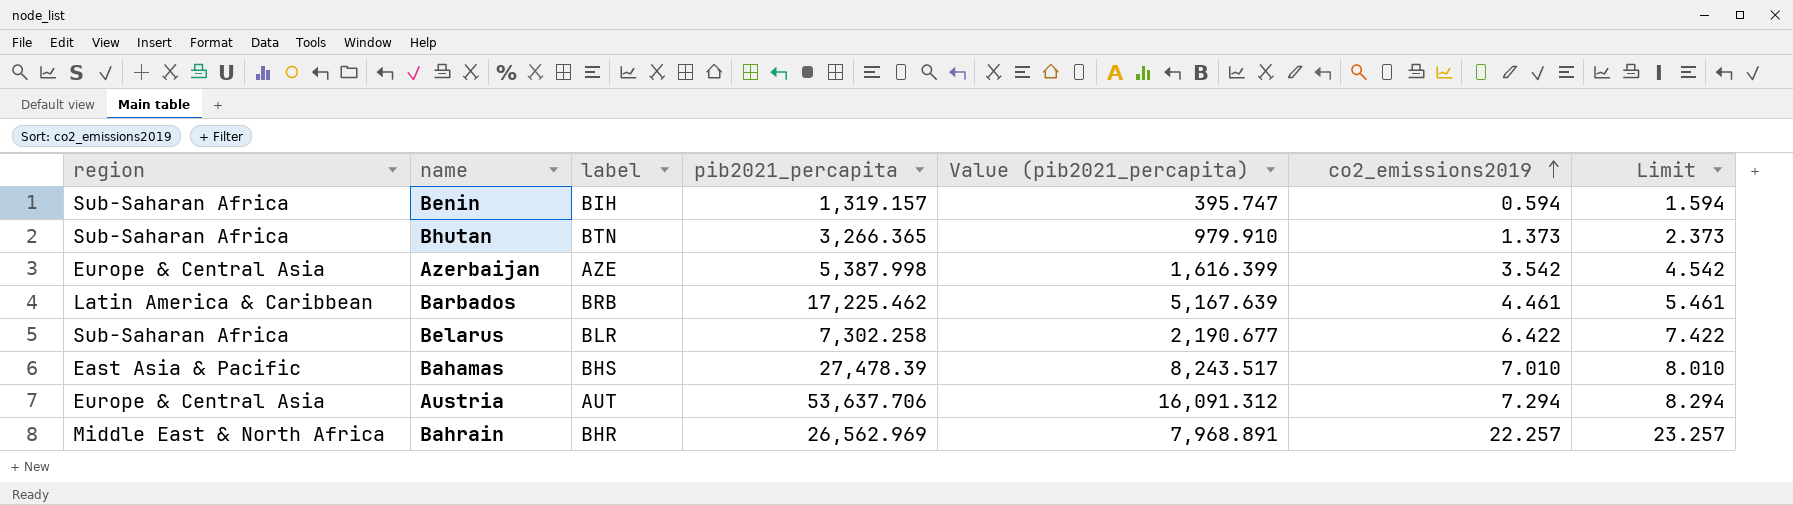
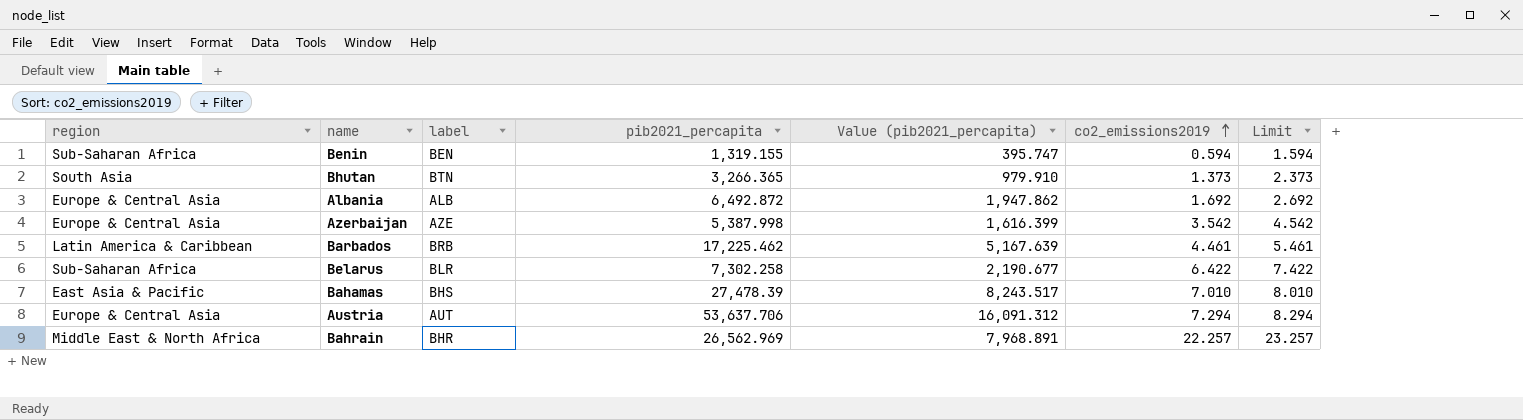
Benin | label: BIH -> BEN
Benin | pib2021_percapita: 1,319.157 -> 1,319.155
Bhutan | region: Sub-Saharan Africa -> South Asia
row Albania: none -> Europe & Central Asia | ALB | 6,492.872 | 1,947.862 | 1.692 | 2.692

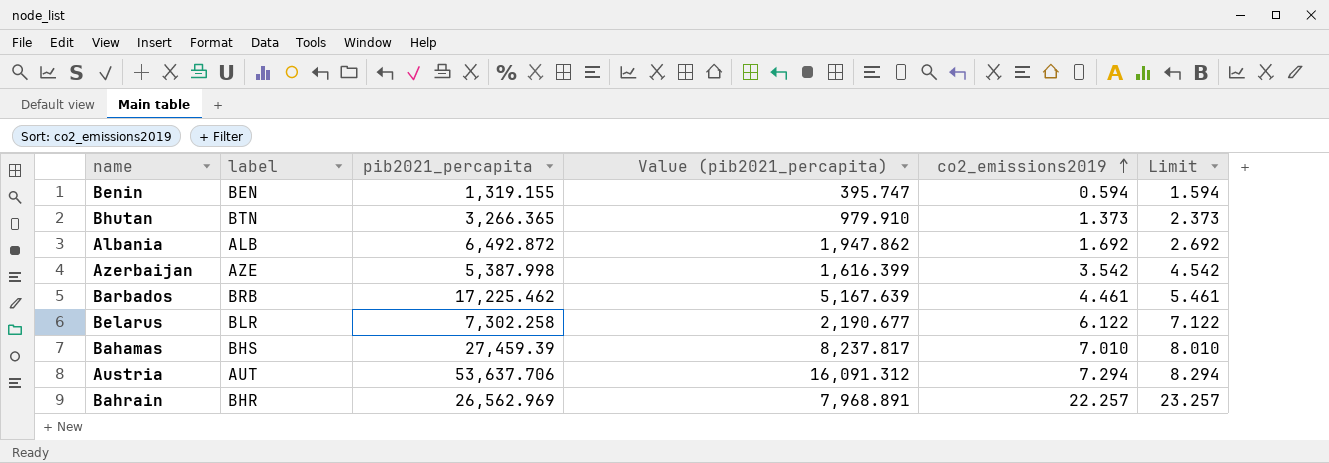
column region | position: 1 -> none
Belarus | co2_emissions2019: 6.422 -> 6.122
Belarus | Limit: 7.422 -> 7.122
Bahamas | pib2021_percapita: 27,478.39 -> 27,459.39
Bahamas | Value (pib2021_percapita): 8,243.517 -> 8,237.817

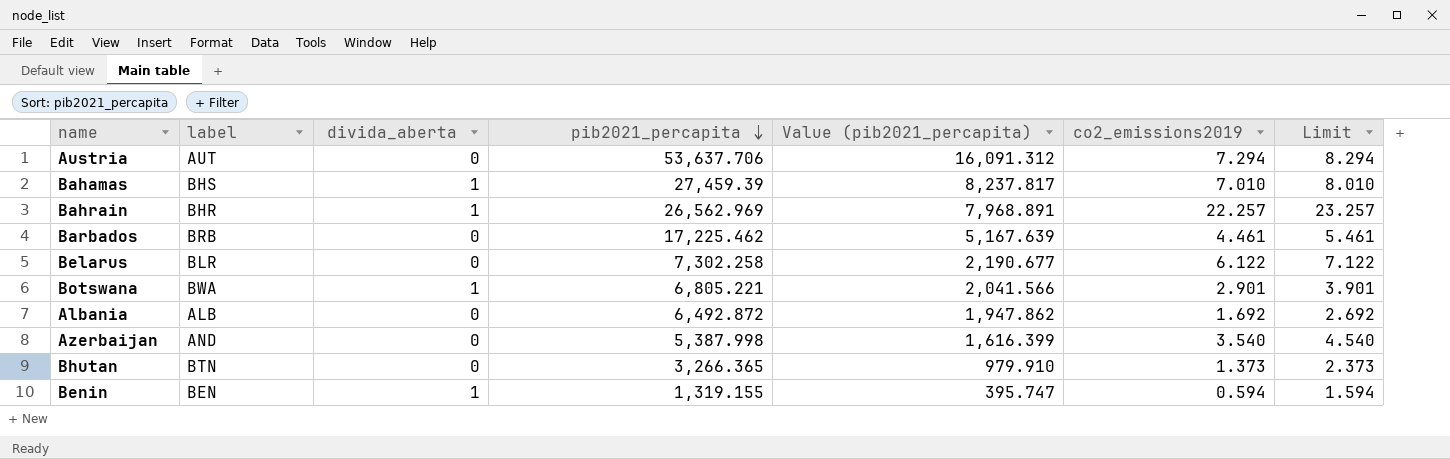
row order: co2_emissions2019 ascending -> pib2021_percapita descending
column divida_aberta | position: none -> 3
row Botswana: none -> BWA | 1 | 6,805.221 | 2,041.566 | 2.901 | 3.901
Azerbaijan | label: AZE -> AND
Azerbaijan | co2_emissions2019: 3.542 -> 3.540
Azerbaijan | Limit: 4.542 -> 4.540

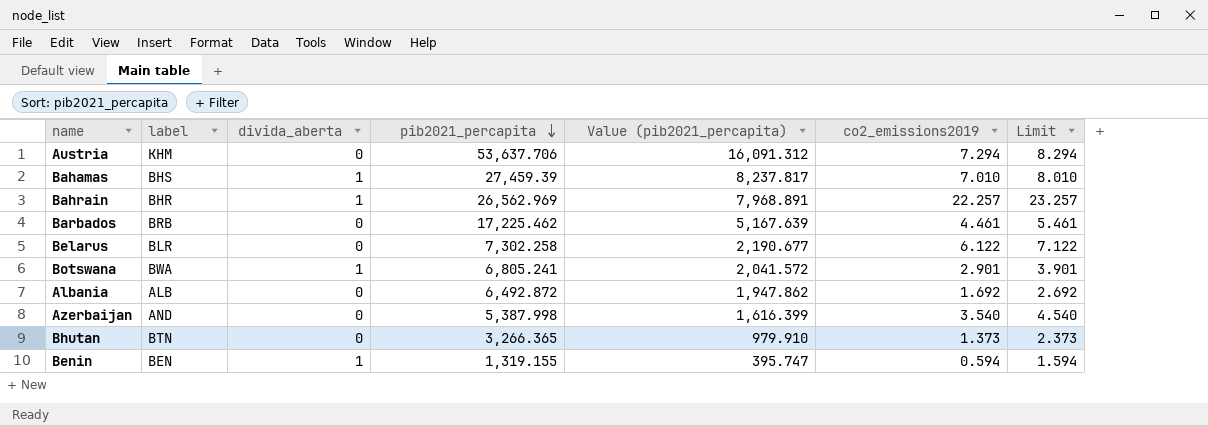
Austria | label: AUT -> KHM
Botswana | pib2021_percapita: 6,805.221 -> 6,805.241
Botswana | Value (pib2021_percapita): 2,041.566 -> 2,041.572

